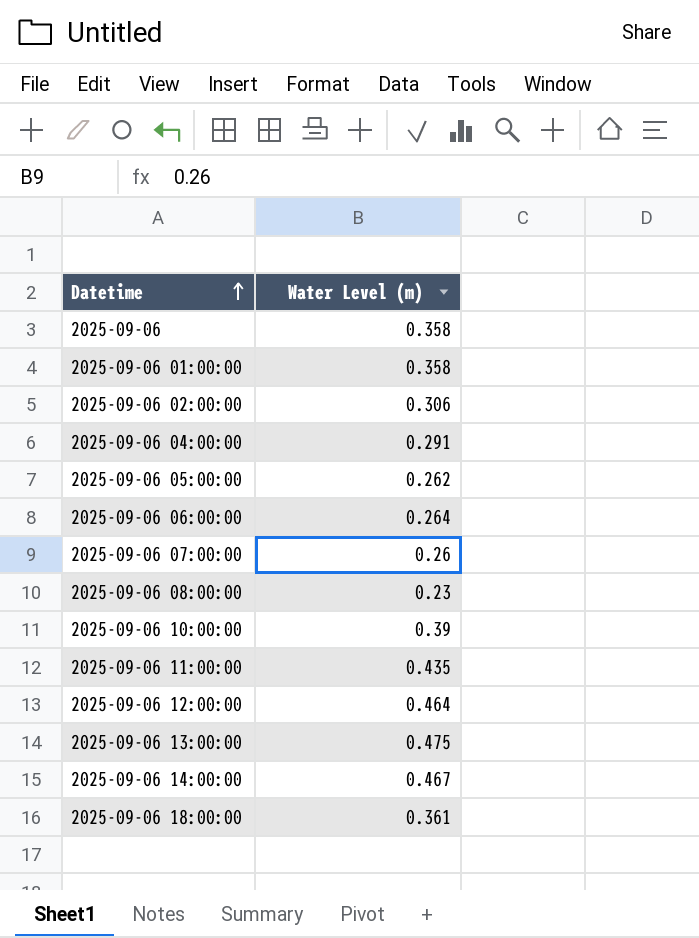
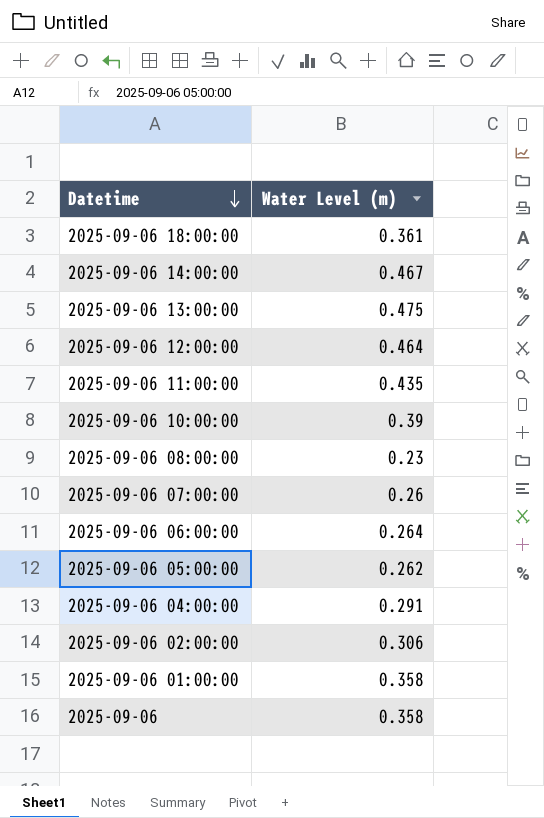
row order: Datetime ascending -> Datetime descending

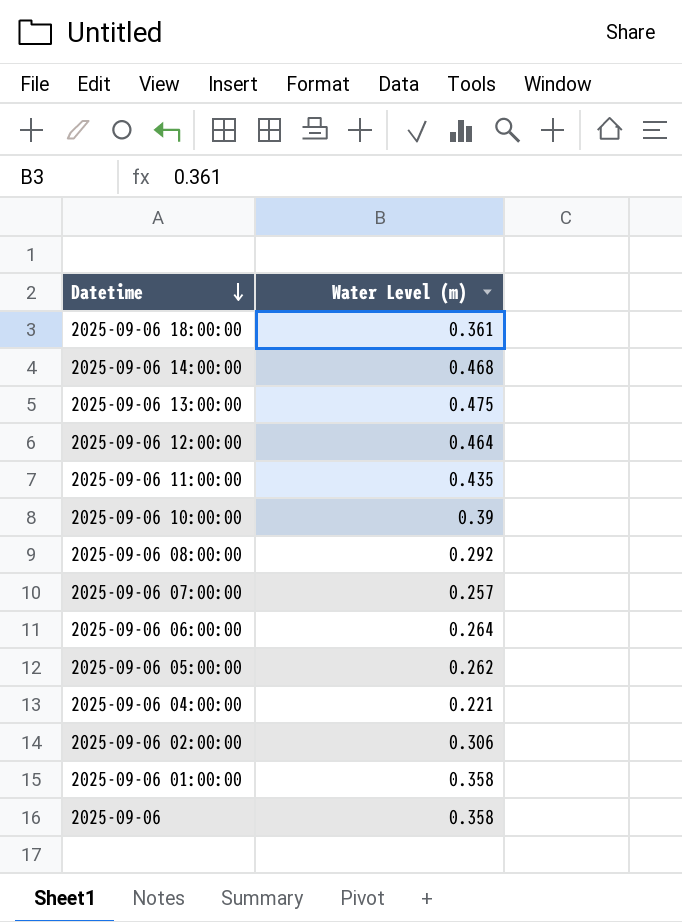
2025-09-06 14:00:00 | Water Level (m): 0.467 -> 0.468
2025-09-06 08:00:00 | Water Level (m): 0.23 -> 0.292
2025-09-06 07:00:00 | Water Level (m): 0.26 -> 0.257
2025-09-06 04:00:00 | Water Level (m): 0.291 -> 0.221

